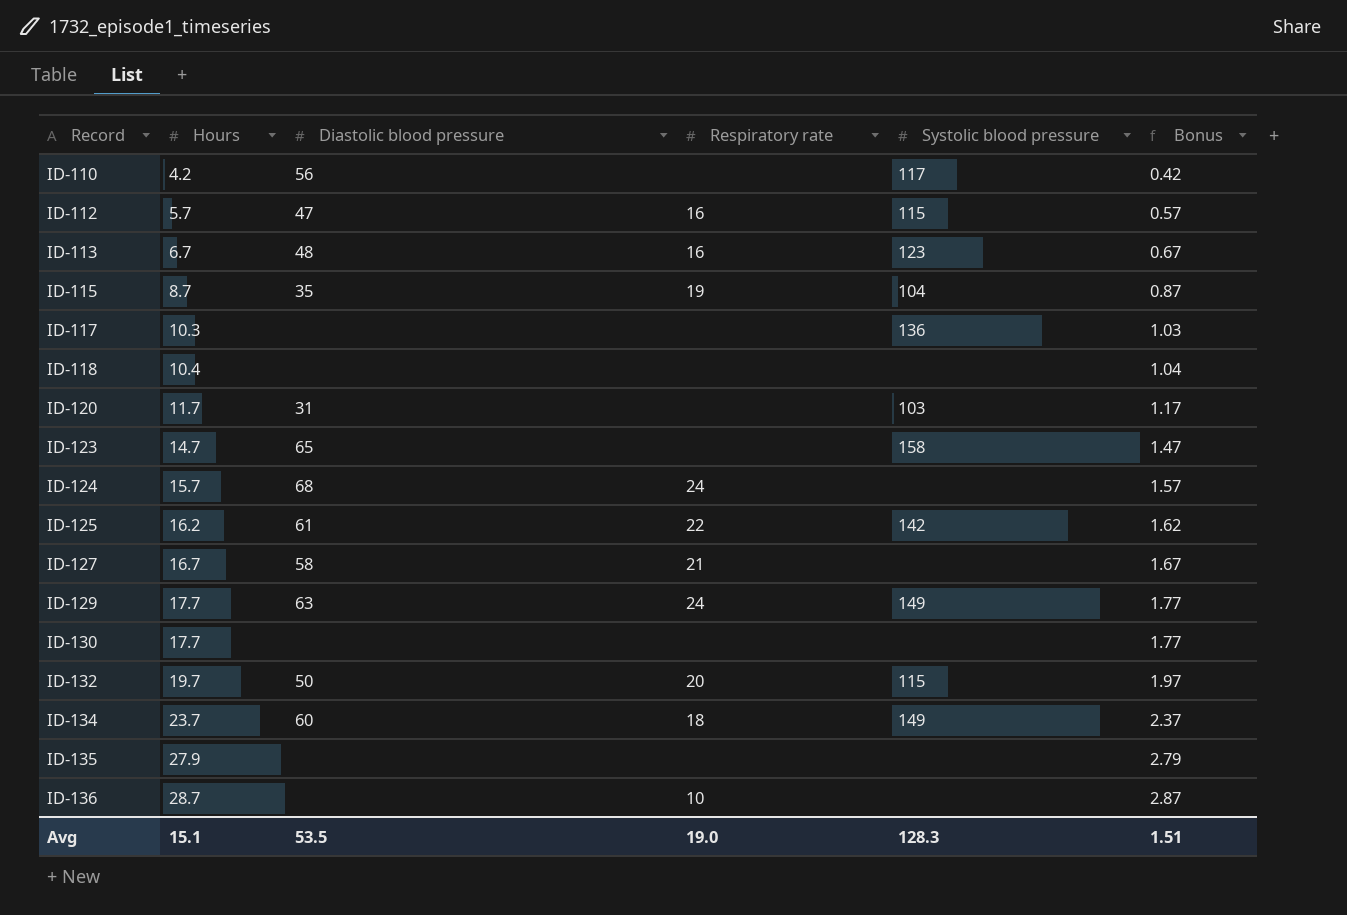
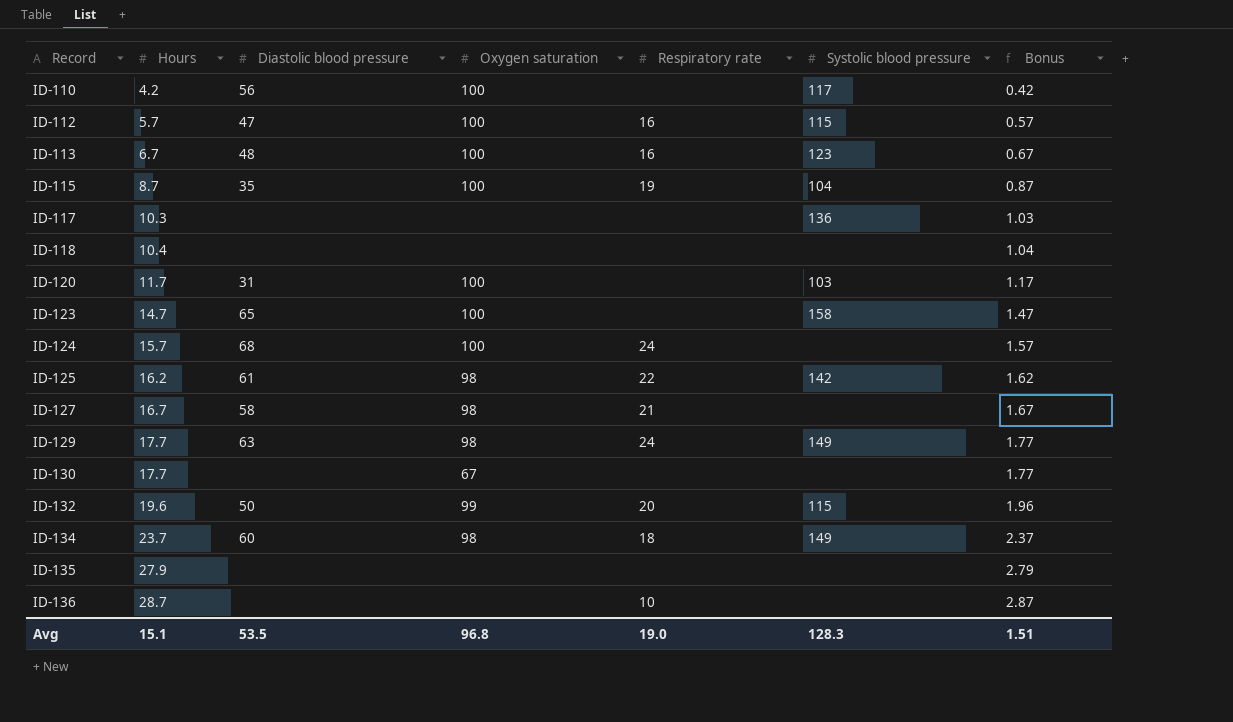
column Oxygen saturation | position: none -> 4
ID-132 | Hours: 19.7 -> 19.6
ID-132 | Bonus: 1.97 -> 1.96

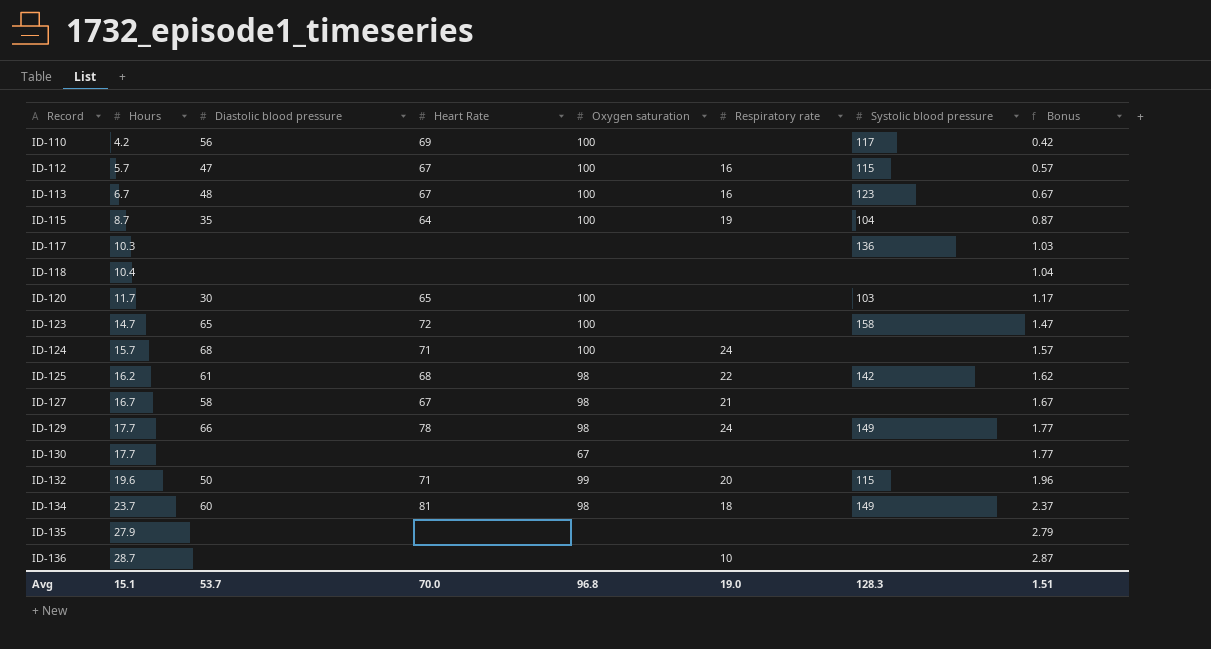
column Heart Rate | position: none -> 4
ID-120 | Diastolic blood pressure: 31 -> 30
ID-129 | Diastolic blood pressure: 63 -> 66
Avg | Diastolic blood pressure: 53.5 -> 53.7

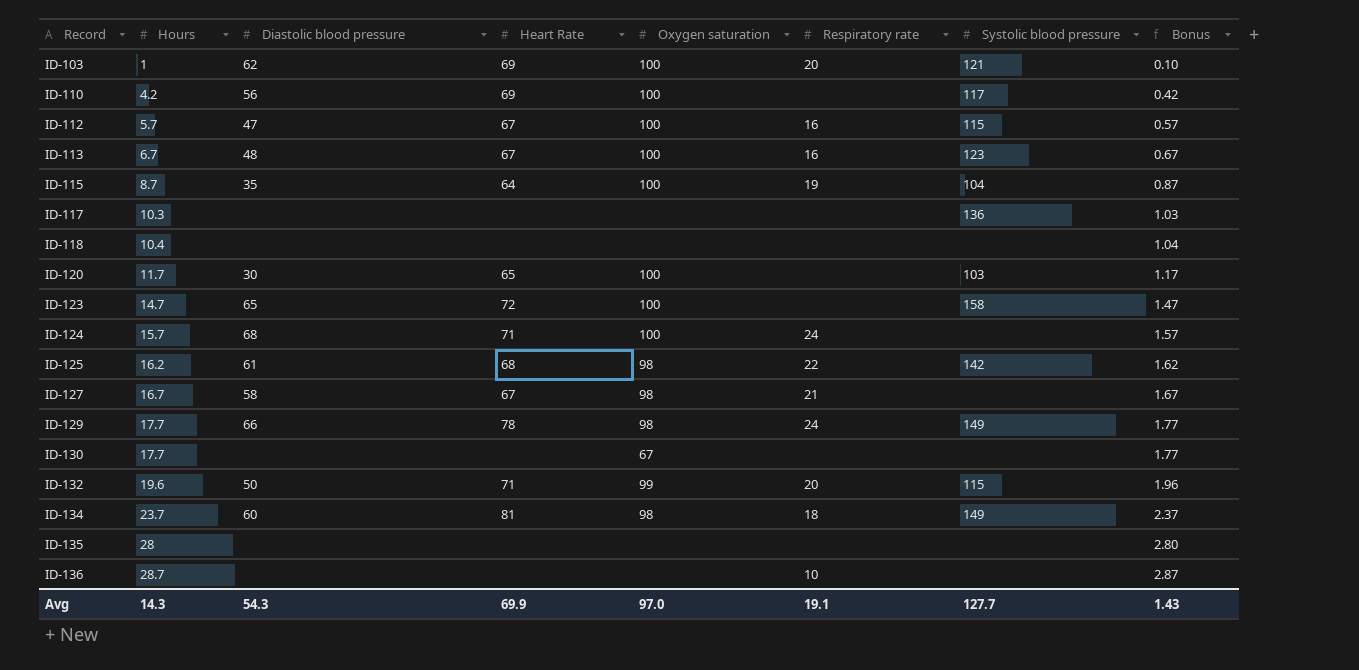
row ID-103: none -> 1 | 62 | 69 | 100 | 20 | 121 | 0.10
ID-135 | Hours: 27.9 -> 28
ID-135 | Bonus: 2.79 -> 2.80
Avg | Hours: 15.1 -> 14.3
Avg | Diastolic blood pressure: 53.7 -> 54.3
Avg | Heart Rate: 70.0 -> 69.9
Avg | Oxygen saturation: 96.8 -> 97.0
Avg | Respiratory rate: 19.0 -> 19.1
Avg | Systolic blood pressure: 128.3 -> 127.7
Avg | Bonus: 1.51 -> 1.43

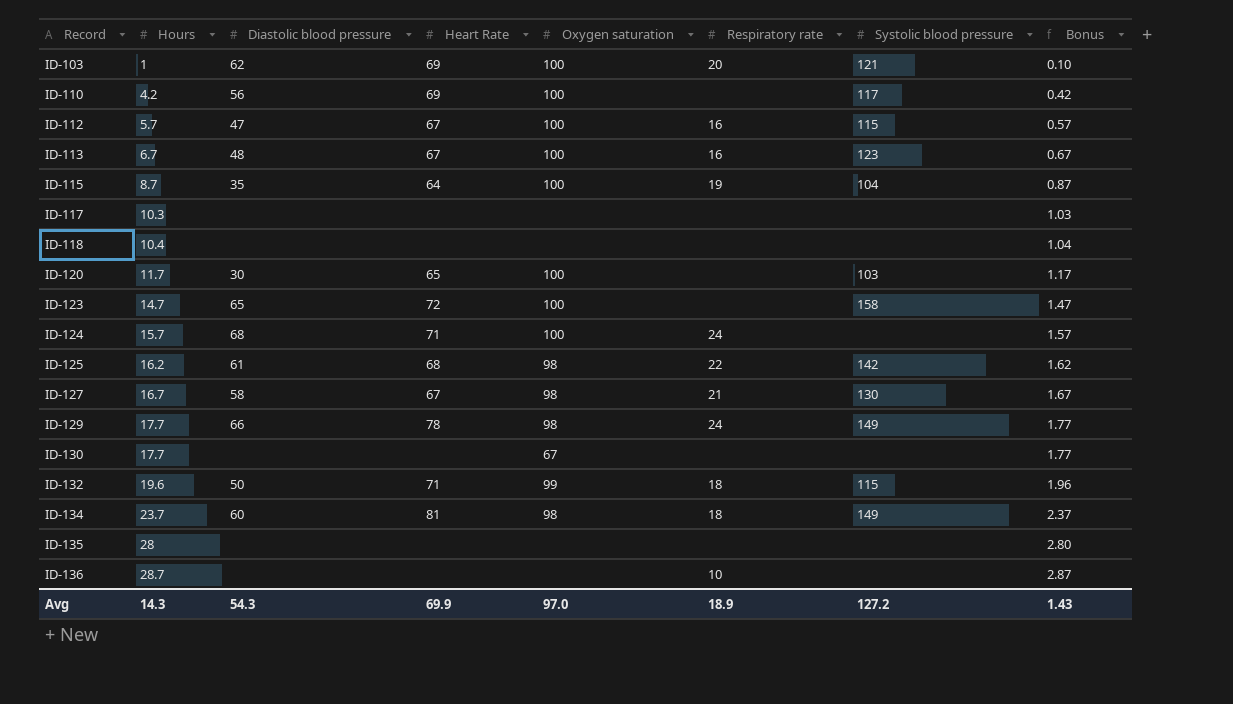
ID-117 | Systolic blood pressure: 136 -> none
ID-127 | Systolic blood pressure: none -> 130
ID-132 | Respiratory rate: 20 -> 18
Avg | Respiratory rate: 19.1 -> 18.9
Avg | Systolic blood pressure: 127.7 -> 127.2

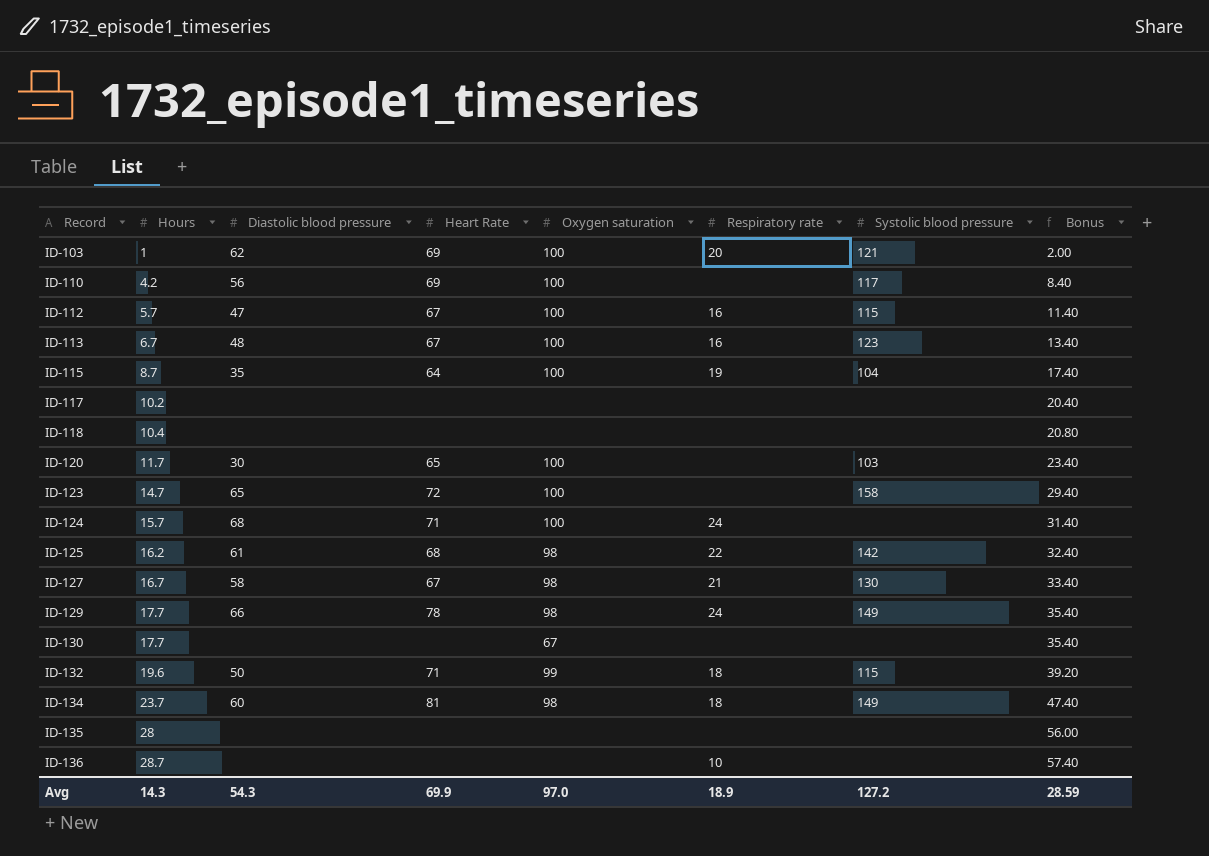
column Bonus | formula: [Hours] * 0.1 -> [Hours] * 2
ID-117 | Hours: 10.3 -> 10.2
Avg | Bonus: 1.43 -> 28.59

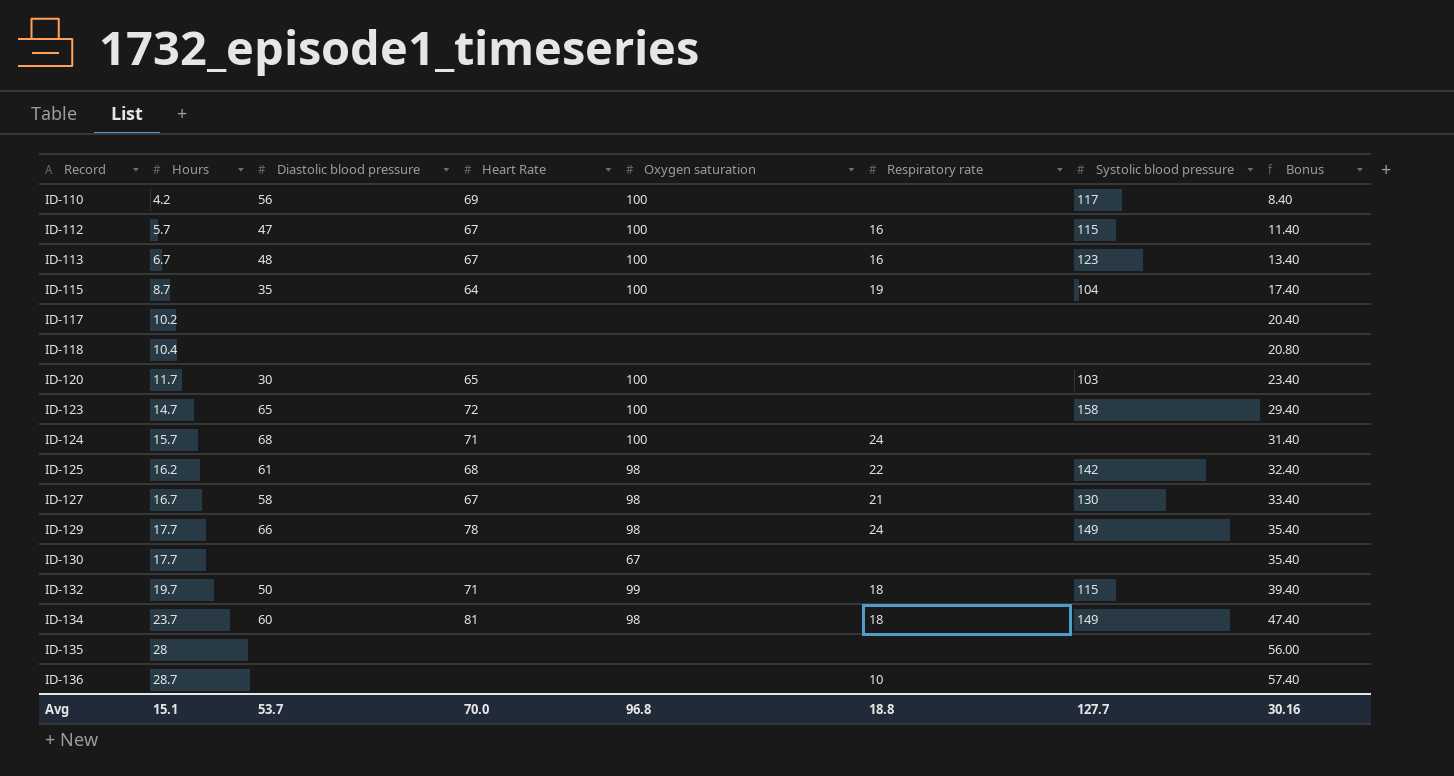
row ID-103: 1 | 62 | 69 | 100 | 20 | 121 | 2.00 -> none
ID-132 | Hours: 19.6 -> 19.7
ID-132 | Bonus: 39.20 -> 39.40
Avg | Hours: 14.3 -> 15.1
Avg | Diastolic blood pressure: 54.3 -> 53.7
Avg | Heart Rate: 69.9 -> 70.0
Avg | Oxygen saturation: 97.0 -> 96.8
Avg | Respiratory rate: 18.9 -> 18.8
Avg | Systolic blood pressure: 127.2 -> 127.7
Avg | Bonus: 28.59 -> 30.16

